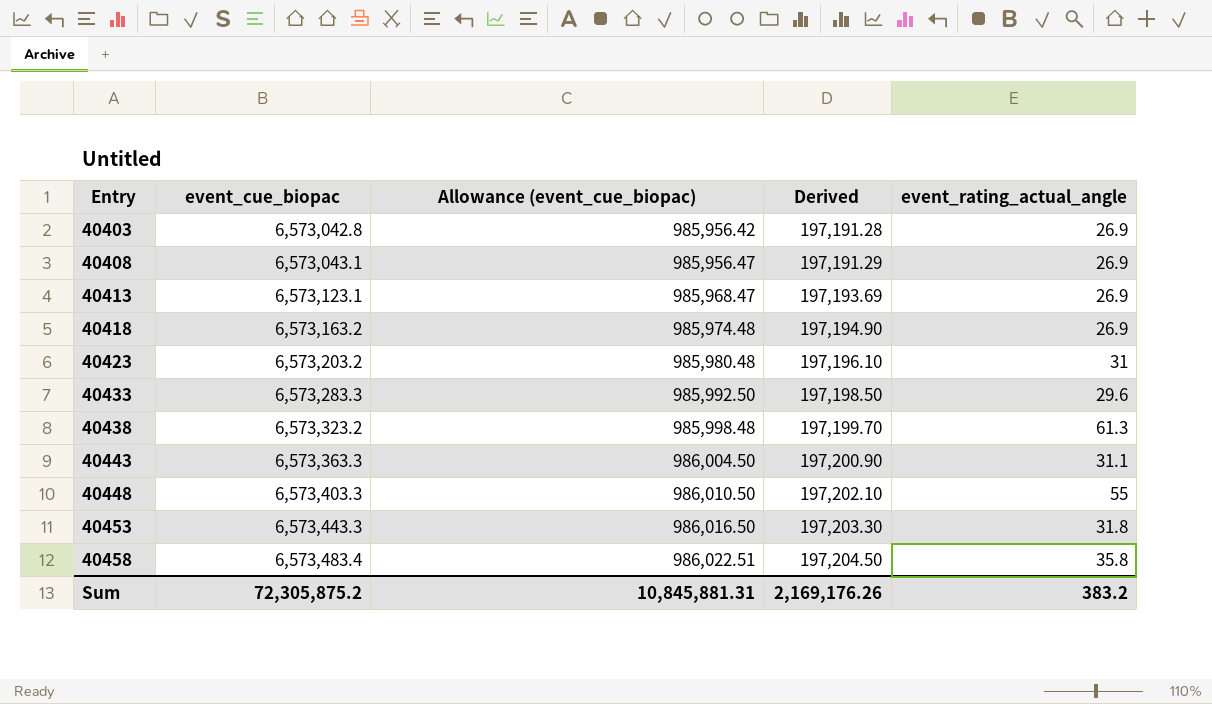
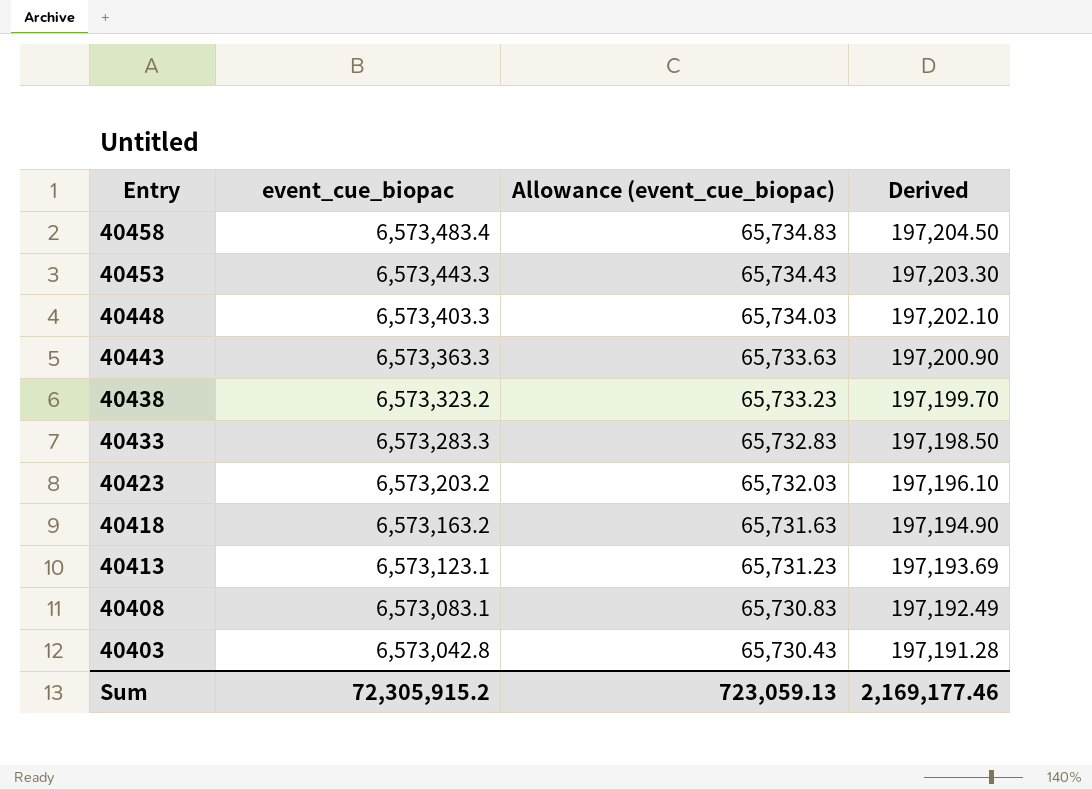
row order: Entry ascending -> Entry descending
column event_rating_actual_angle | position: 5 -> none
column Allowance (event_cue_biopac) | formula: [event_cue_biopac] * 0.15 -> [event_cue_biopac] * 0.01
40408 | event_cue_biopac: 6,573,043.1 -> 6,573,083.1
40408 | Derived: 197,191.29 -> 197,192.49
Sum | event_cue_biopac: 72,305,875.2 -> 72,305,915.2
Sum | Allowance (event_cue_biopac): 10,845,881.31 -> 723,059.13
Sum | Derived: 2,169,176.26 -> 2,169,177.46

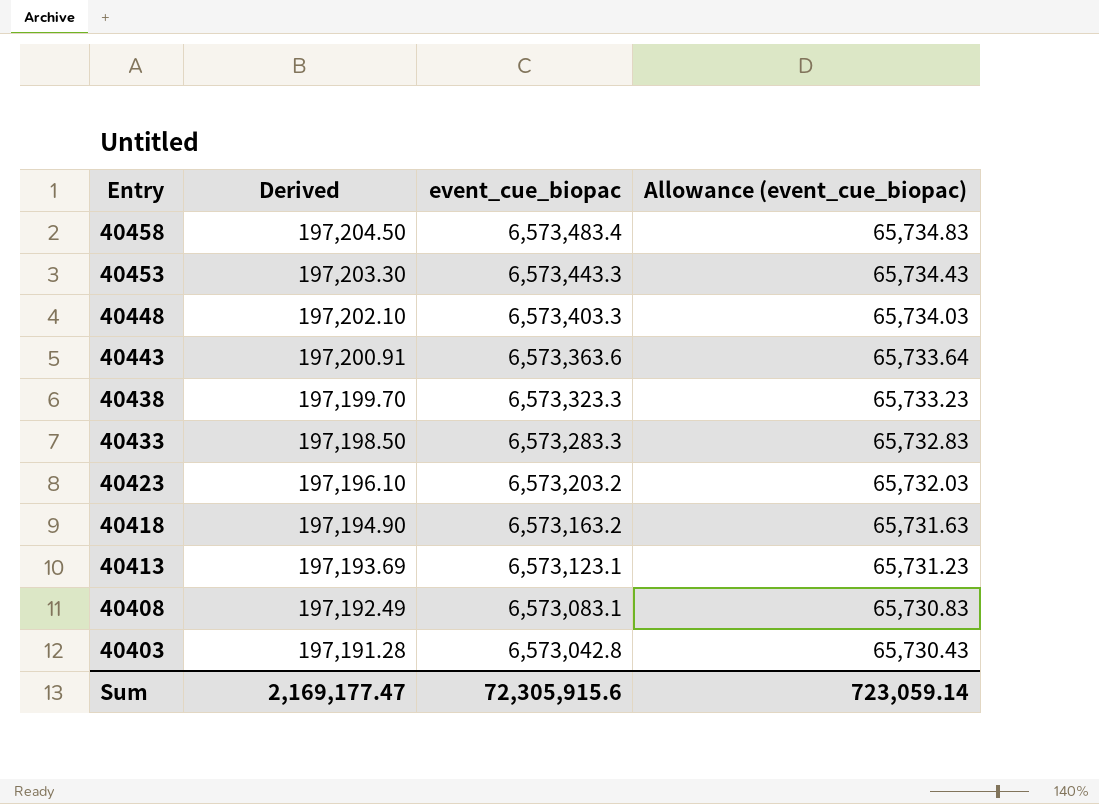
column Derived | position: 4 -> 2
40443 | Derived: 197,200.90 -> 197,200.91
40443 | event_cue_biopac: 6,573,363.3 -> 6,573,363.6
40443 | Allowance (event_cue_biopac): 65,733.63 -> 65,733.64
40438 | event_cue_biopac: 6,573,323.2 -> 6,573,323.3
Sum | Derived: 2,169,177.46 -> 2,169,177.47
Sum | event_cue_biopac: 72,305,915.2 -> 72,305,915.6
Sum | Allowance (event_cue_biopac): 723,059.13 -> 723,059.14

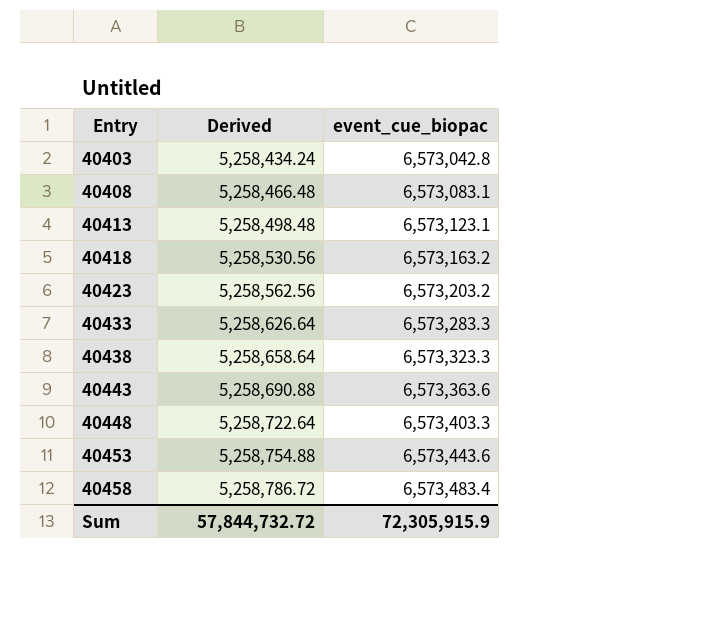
row order: Entry descending -> Entry ascending
column Allowance (event_cue_biopac) | formula: [event_cue_biopac] * 0.01 -> none
column Derived | formula: [event_cue_biopac] * 0.03 -> [event_cue_biopac] * 0.8
40453 | event_cue_biopac: 6,573,443.3 -> 6,573,443.6
Sum | Derived: 2,169,177.47 -> 57,844,732.72
Sum | event_cue_biopac: 72,305,915.6 -> 72,305,915.9

